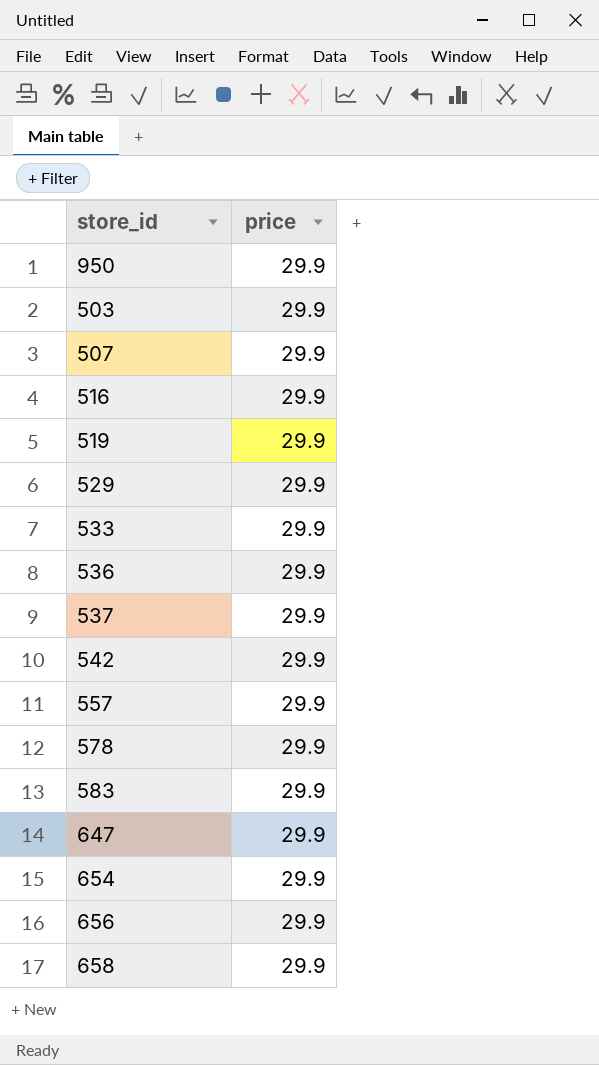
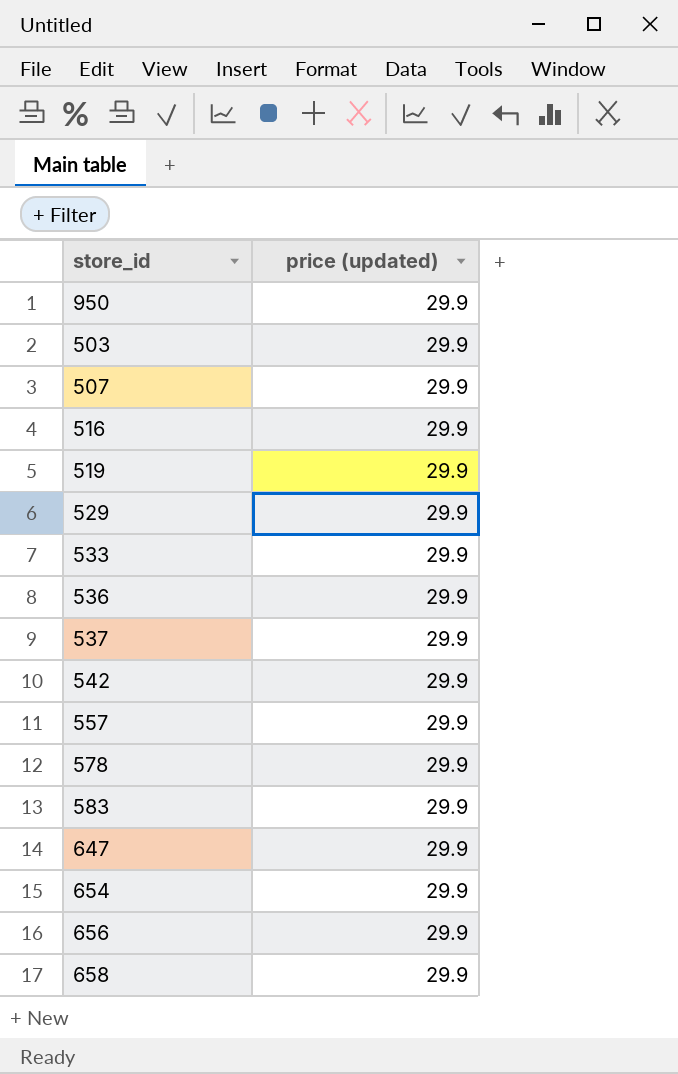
column name: price -> price (updated)

